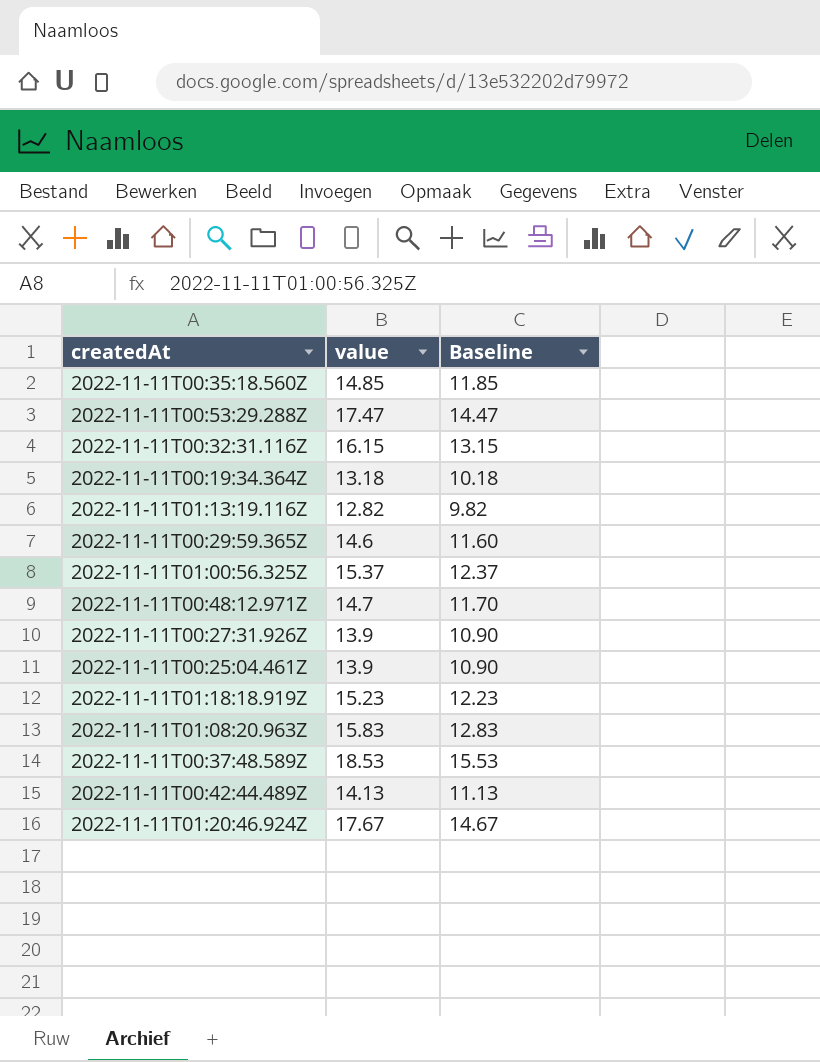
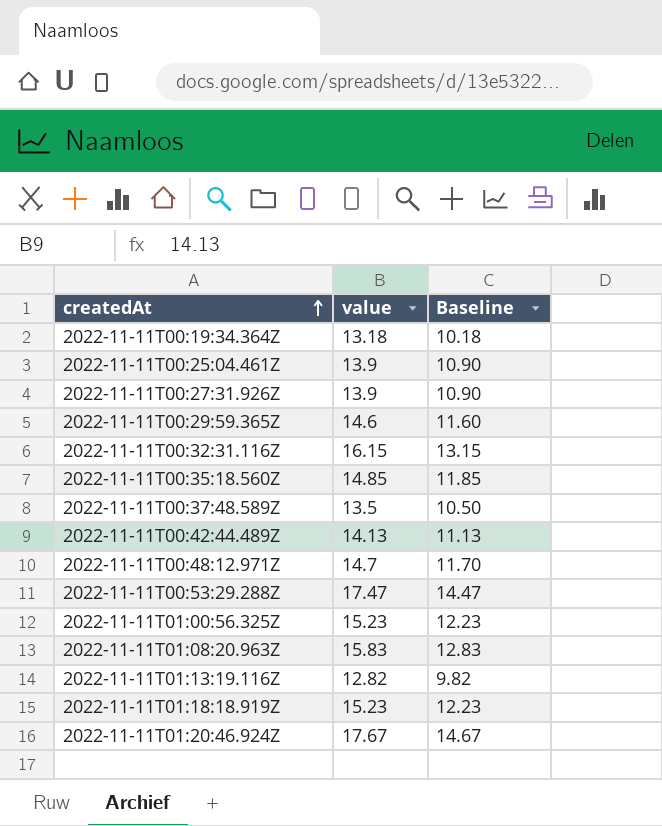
row order: none -> createdAt ascending
2022-11-11T00:37:48.589Z | value: 18.53 -> 13.5
2022-11-11T00:37:48.589Z | Baseline: 15.53 -> 10.50
2022-11-11T01:00:56.325Z | value: 15.37 -> 15.23
2022-11-11T01:00:56.325Z | Baseline: 12.37 -> 12.23

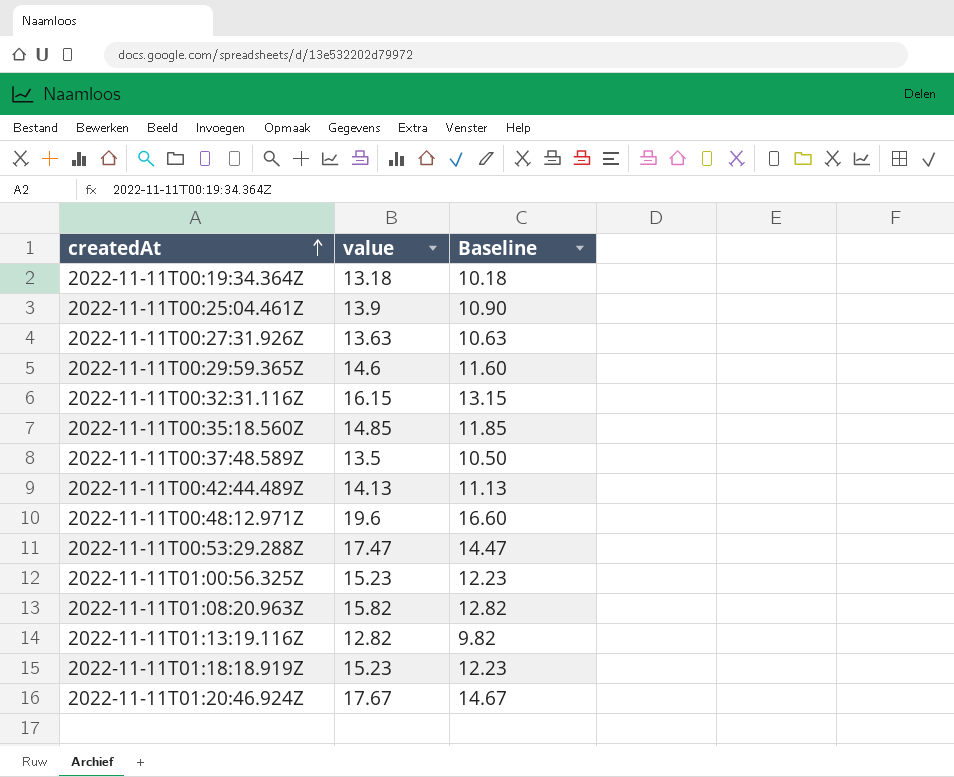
2022-11-11T00:27:31.926Z | value: 13.9 -> 13.63
2022-11-11T00:27:31.926Z | Baseline: 10.90 -> 10.63
2022-11-11T00:48:12.971Z | value: 14.7 -> 19.6
2022-11-11T00:48:12.971Z | Baseline: 11.70 -> 16.60
2022-11-11T01:08:20.963Z | value: 15.83 -> 15.82
2022-11-11T01:08:20.963Z | Baseline: 12.83 -> 12.82

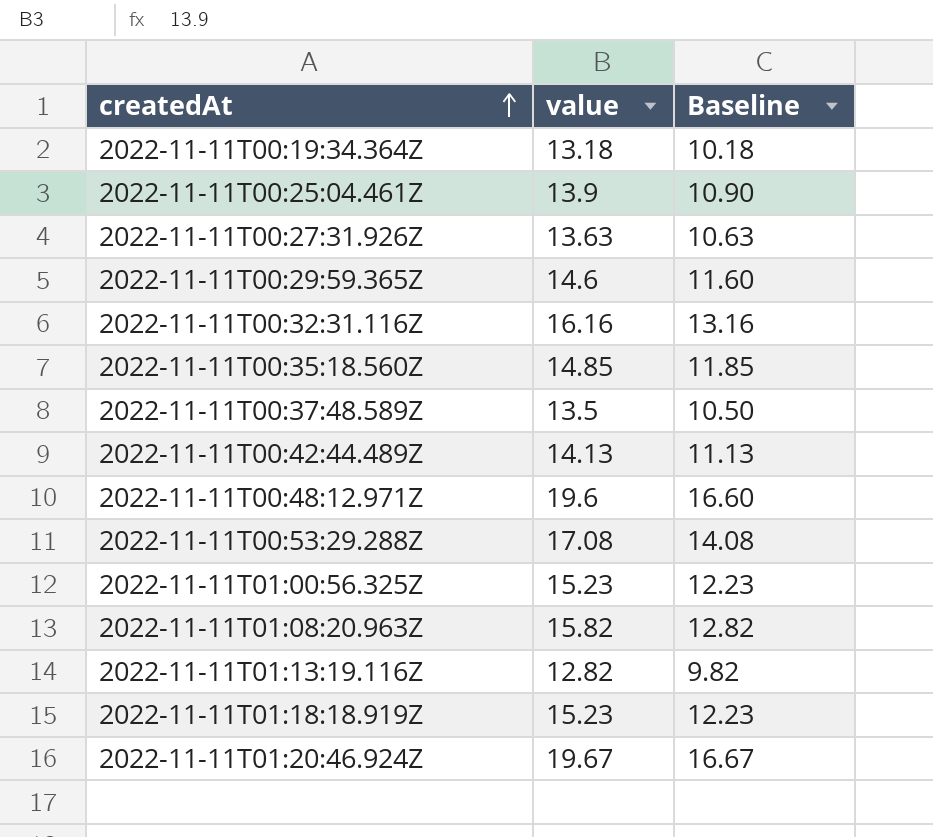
2022-11-11T00:32:31.116Z | value: 16.15 -> 16.16
2022-11-11T00:32:31.116Z | Baseline: 13.15 -> 13.16
2022-11-11T00:53:29.288Z | value: 17.47 -> 17.08
2022-11-11T00:53:29.288Z | Baseline: 14.47 -> 14.08
2022-11-11T01:20:46.924Z | value: 17.67 -> 19.67
2022-11-11T01:20:46.924Z | Baseline: 14.67 -> 16.67

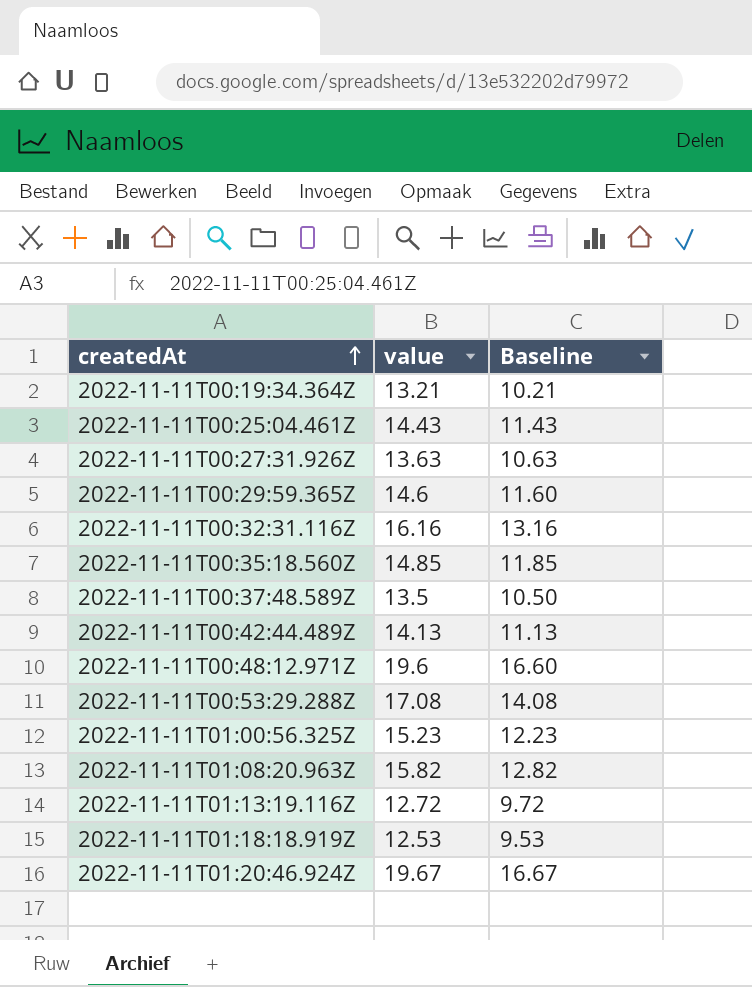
2022-11-11T00:19:34.364Z | value: 13.18 -> 13.21
2022-11-11T00:19:34.364Z | Baseline: 10.18 -> 10.21
2022-11-11T00:25:04.461Z | value: 13.9 -> 14.43
2022-11-11T00:25:04.461Z | Baseline: 10.90 -> 11.43
2022-11-11T01:13:19.116Z | value: 12.82 -> 12.72
2022-11-11T01:13:19.116Z | Baseline: 9.82 -> 9.72
2022-11-11T01:18:18.919Z | value: 15.23 -> 12.53
2022-11-11T01:18:18.919Z | Baseline: 12.23 -> 9.53

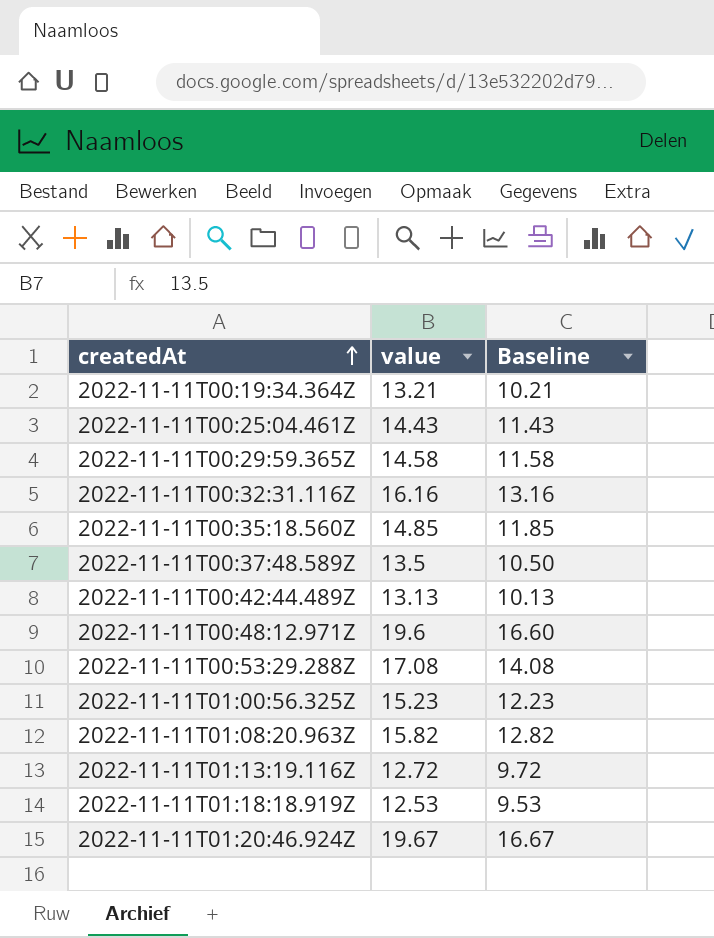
row 2022-11-11T00:27:31.926Z: 13.63 | 10.63 -> none
2022-11-11T00:29:59.365Z | value: 14.6 -> 14.58
2022-11-11T00:29:59.365Z | Baseline: 11.60 -> 11.58
2022-11-11T00:42:44.489Z | value: 14.13 -> 13.13
2022-11-11T00:42:44.489Z | Baseline: 11.13 -> 10.13

